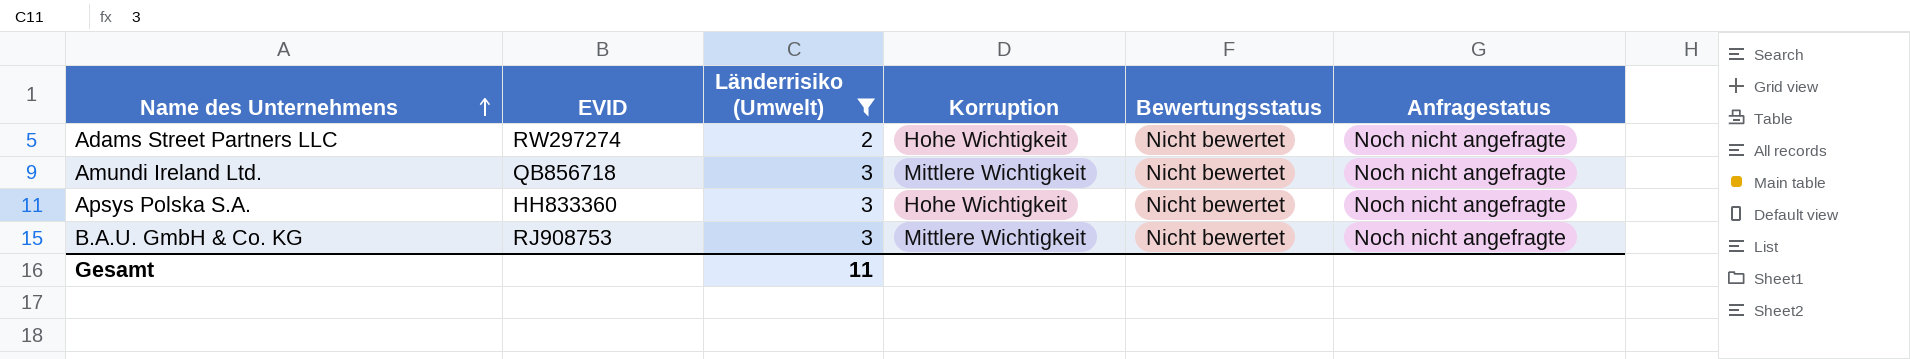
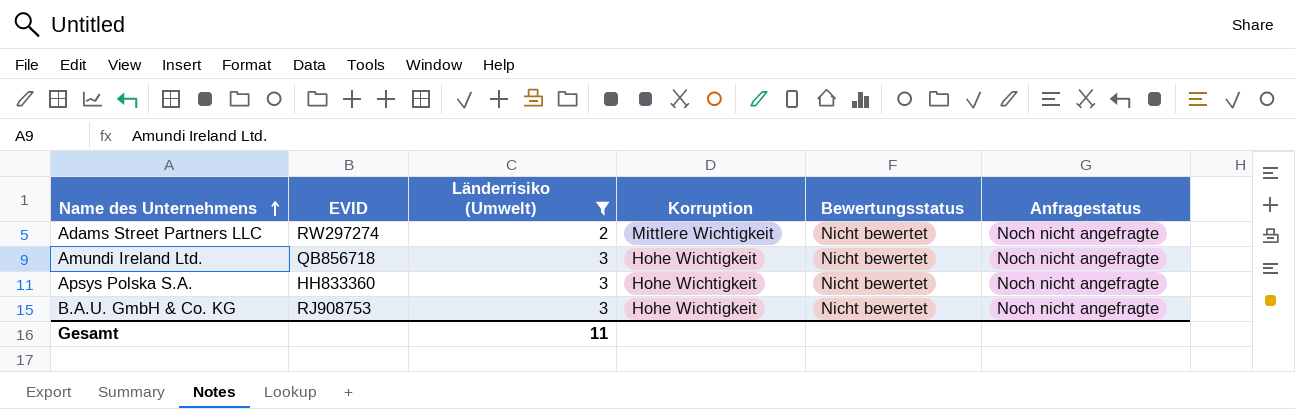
Adams Street Partners LLC | Korruption: Hohe Wichtigkeit -> Mittlere Wichtigkeit
Amundi Ireland Ltd. | Korruption: Mittlere Wichtigkeit -> Hohe Wichtigkeit
B.A.U. GmbH & Co. KG | Korruption: Mittlere Wichtigkeit -> Hohe Wichtigkeit

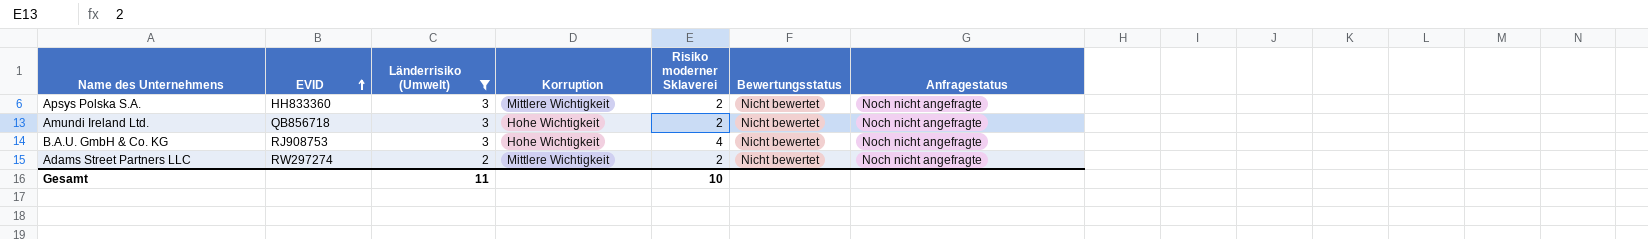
row order: Name des Unternehmens ascending -> EVID ascending
column Risiko moderner Sklaverei | position: none -> 5
Apsys Polska S.A. | Korruption: Hohe Wichtigkeit -> Mittlere Wichtigkeit

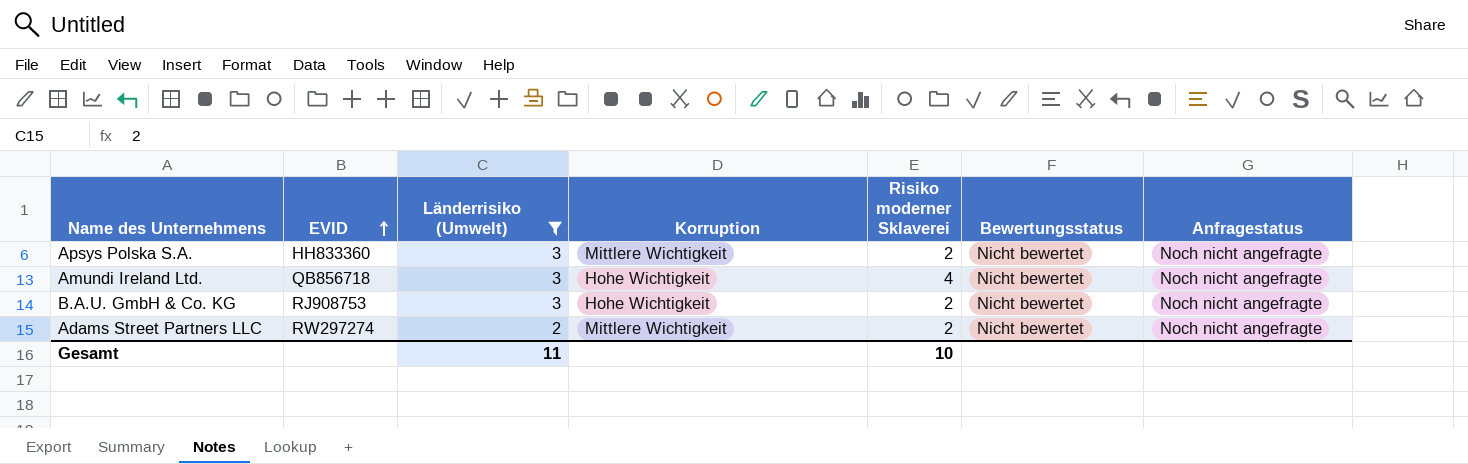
Amundi Ireland Ltd. | Risiko moderner Sklaverei: 2 -> 4
B.A.U. GmbH & Co. KG | Risiko moderner Sklaverei: 4 -> 2

